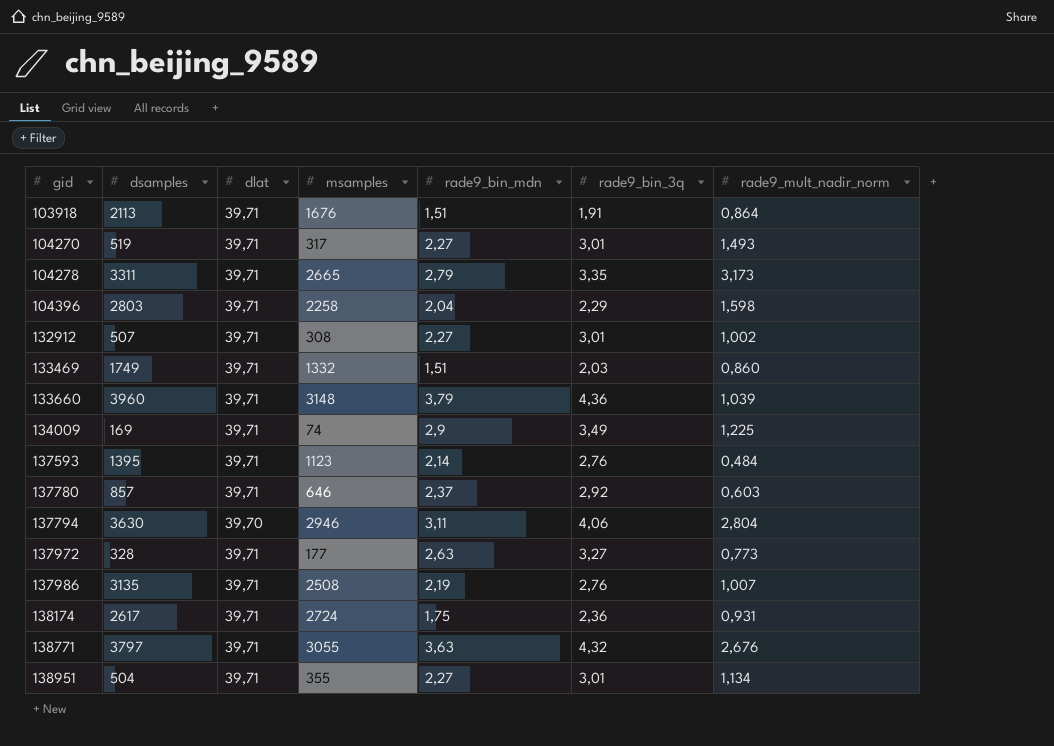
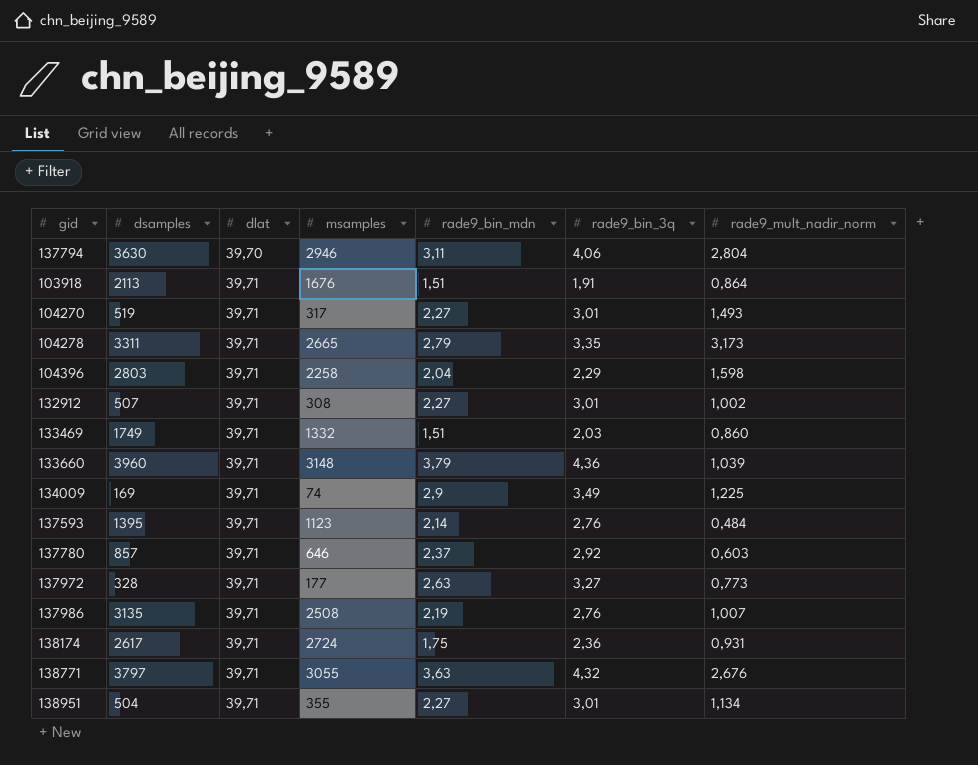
row order: gid ascending -> dlat ascending

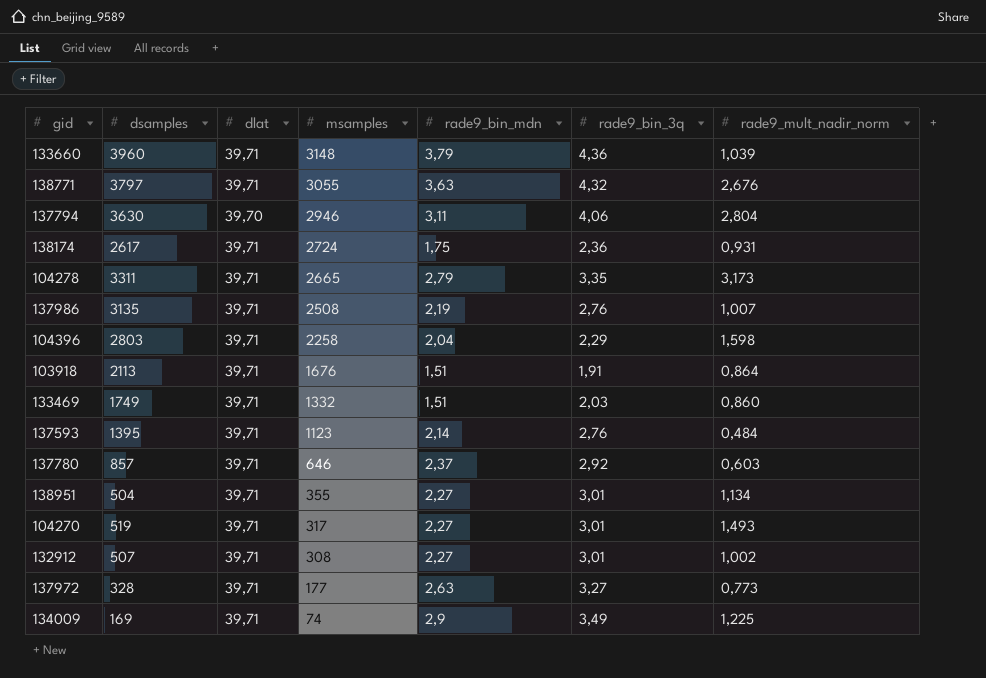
row order: dlat ascending -> msamples descending

